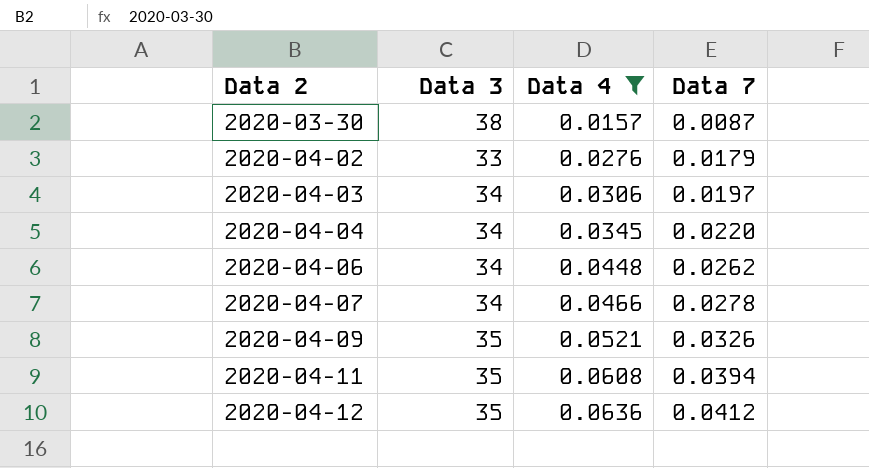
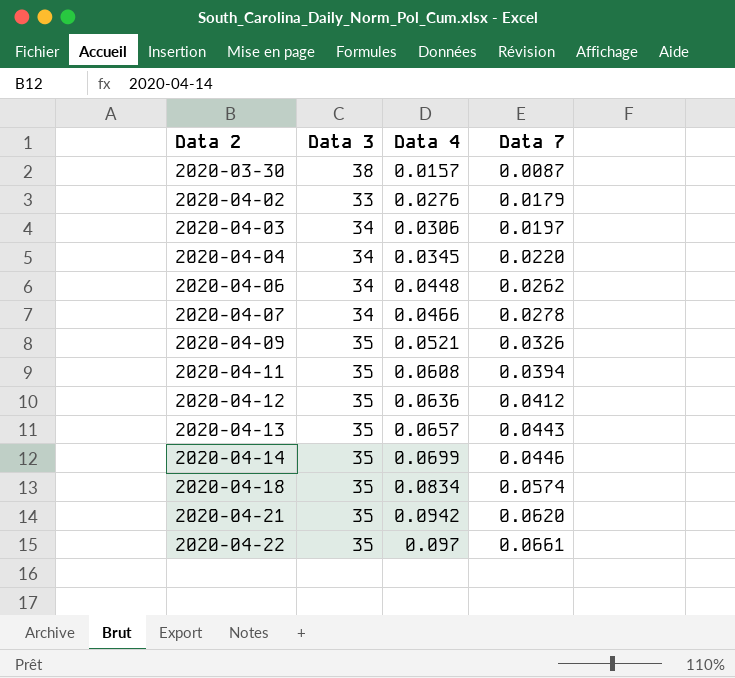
filter: Data 4 <= 0.0636 -> none

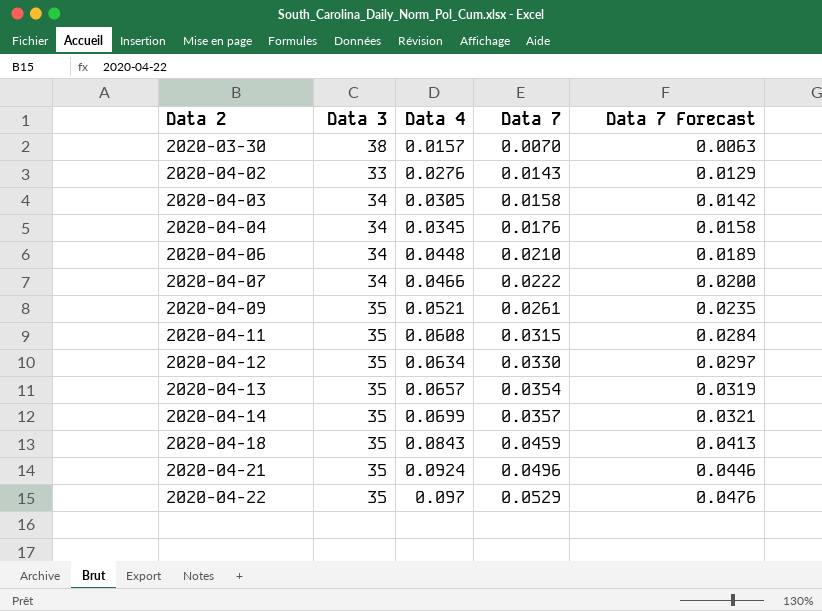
column Data 7 Forecast | formula: none -> [Data 7] * 0.9
2020-03-30 | Data 7: 0.0087 -> 0.0070
2020-04-02 | Data 7: 0.0179 -> 0.0143
2020-04-03 | Data 4: 0.0306 -> 0.0305
2020-04-03 | Data 7: 0.0197 -> 0.0158
2020-04-04 | Data 7: 0.0220 -> 0.0176
2020-04-06 | Data 7: 0.0262 -> 0.0210
2020-04-07 | Data 7: 0.0278 -> 0.0222
2020-04-09 | Data 7: 0.0326 -> 0.0261
2020-04-11 | Data 7: 0.0394 -> 0.0315
2020-04-12 | Data 4: 0.0636 -> 0.0634
2020-04-12 | Data 7: 0.0412 -> 0.0330
2020-04-13 | Data 7: 0.0443 -> 0.0354
2020-04-14 | Data 7: 0.0446 -> 0.0357
2020-04-18 | Data 4: 0.0834 -> 0.0843
2020-04-18 | Data 7: 0.0574 -> 0.0459
2020-04-21 | Data 4: 0.0942 -> 0.0924
2020-04-21 | Data 7: 0.0620 -> 0.0496
2020-04-22 | Data 7: 0.0661 -> 0.0529

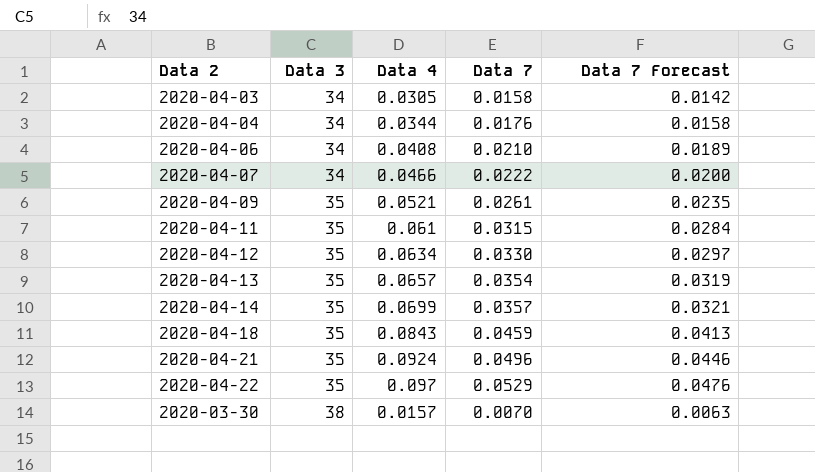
row order: Data 2 ascending -> Data 3 ascending
row 2020-04-02: 33 | 0.0276 | 0.0143 | 0.0129 -> none
2020-04-04 | Data 4: 0.0345 -> 0.0344
2020-04-06 | Data 4: 0.0448 -> 0.0408
2020-04-11 | Data 4: 0.0608 -> 0.061

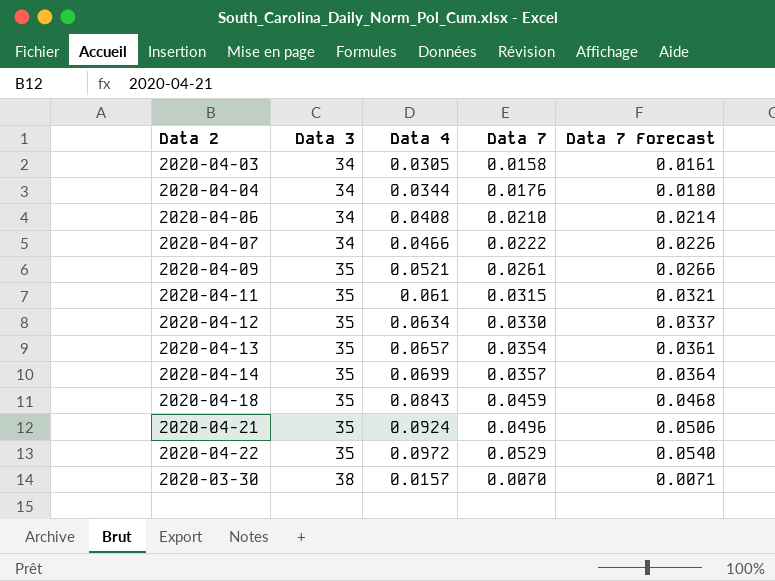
column Data 7 Forecast | formula: [Data 7] * 0.9 -> [Data 7] * 1.02
2020-04-22 | Data 4: 0.097 -> 0.0972

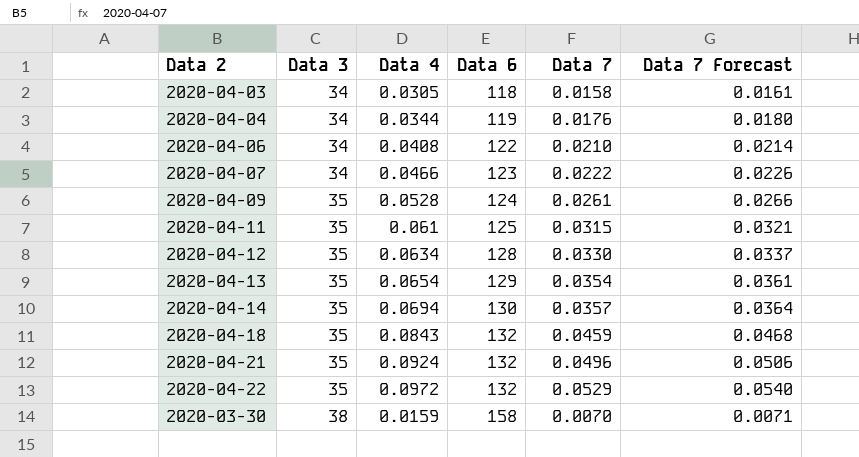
column Data 6 | position: none -> 4
2020-04-09 | Data 4: 0.0521 -> 0.0528
2020-04-13 | Data 4: 0.0657 -> 0.0654
2020-04-14 | Data 4: 0.0699 -> 0.0694
2020-03-30 | Data 4: 0.0157 -> 0.0159

